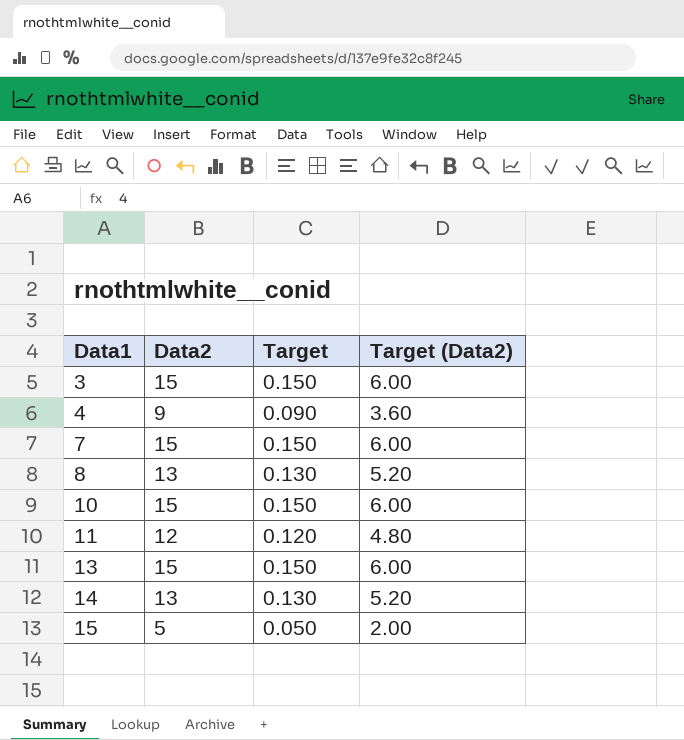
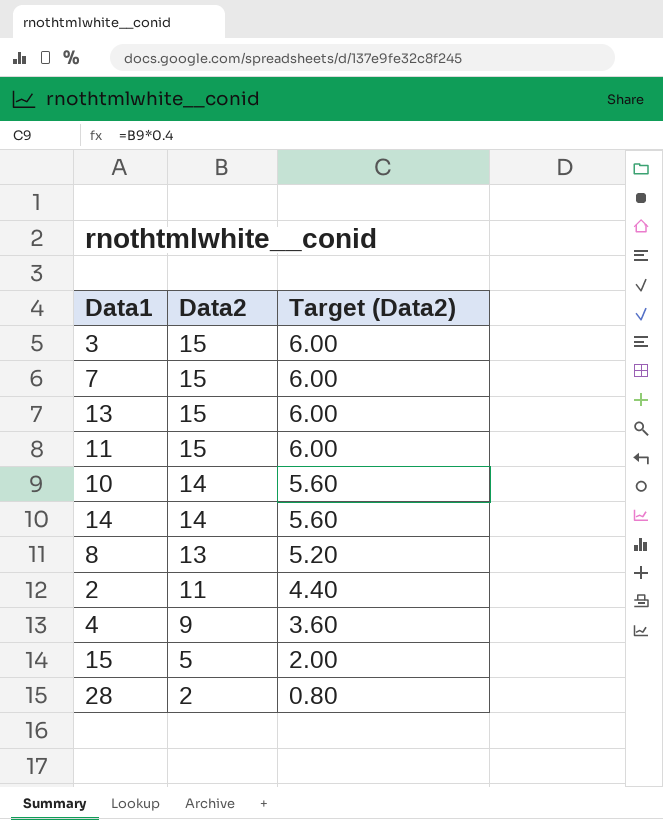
row order: Data1 ascending -> Data2 descending
column Target | formula: [Data2] * 0.01 -> none
11 | Data2: 12 -> 15
11 | Target (Data2): 4.80 -> 6.00
10 | Data2: 15 -> 14
10 | Target (Data2): 6.00 -> 5.60
14 | Data2: 13 -> 14
14 | Target (Data2): 5.20 -> 5.60
row 2: none -> 11 | 4.40
row 28: none -> 2 | 0.80

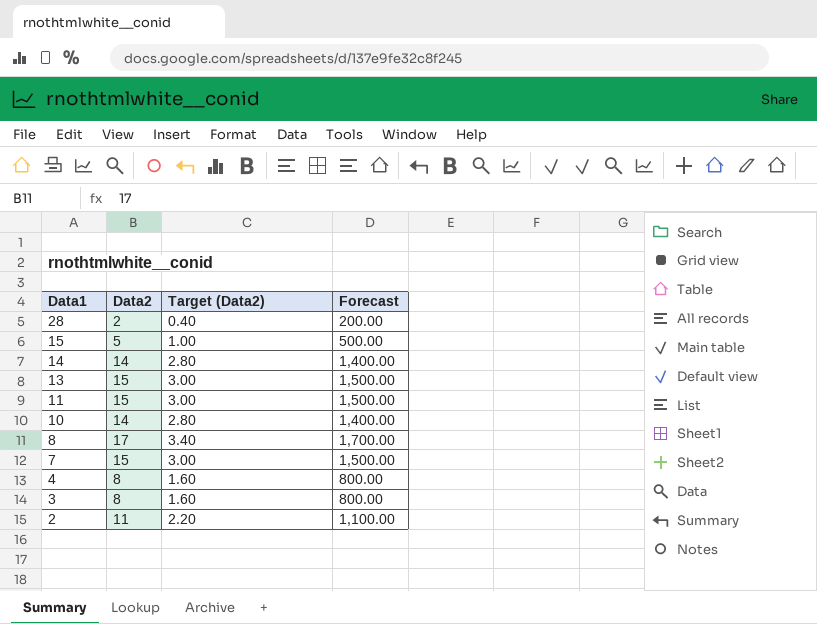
row order: Data2 descending -> Data1 descending
column Target (Data2) | formula: [Data2] * 0.4 -> [Data2] * 0.2
column Forecast | formula: none -> [Data2] * 100
8 | Data2: 13 -> 17
4 | Data2: 9 -> 8
3 | Data2: 15 -> 8

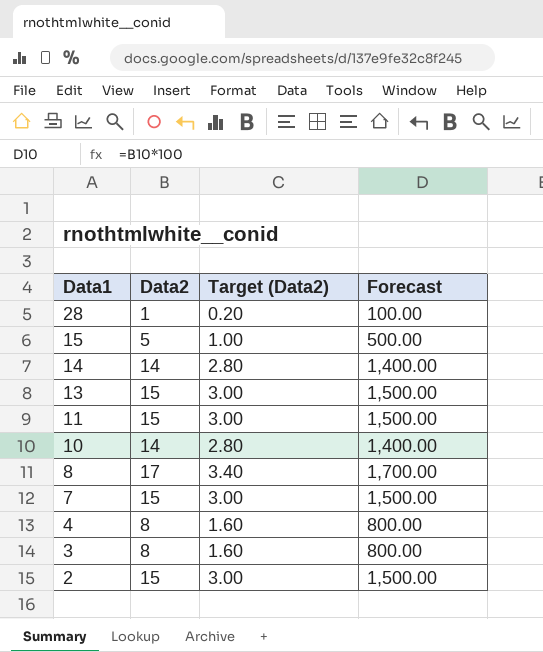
28 | Data2: 2 -> 1
28 | Target (Data2): 0.40 -> 0.20
28 | Forecast: 200.00 -> 100.00
2 | Data2: 11 -> 15
2 | Target (Data2): 2.20 -> 3.00
2 | Forecast: 1,100.00 -> 1,500.00

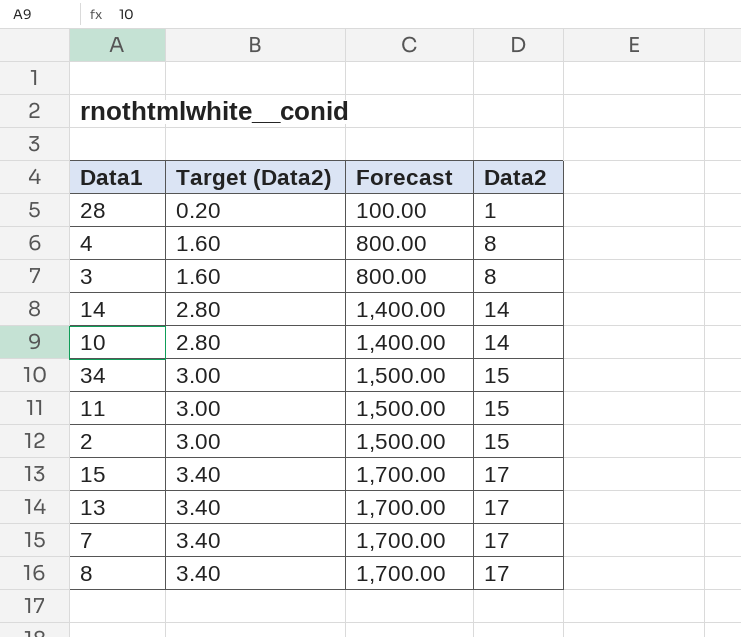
row order: Data1 descending -> Target (Data2) ascending
column Data2 | position: 2 -> 4
row 34: none -> 3.00 | 1,500.00 | 15
15 | Target (Data2): 1.00 -> 3.40
15 | Forecast: 500.00 -> 1,700.00
15 | Data2: 5 -> 17
13 | Target (Data2): 3.00 -> 3.40
13 | Forecast: 1,500.00 -> 1,700.00
13 | Data2: 15 -> 17
7 | Target (Data2): 3.00 -> 3.40
7 | Forecast: 1,500.00 -> 1,700.00
7 | Data2: 15 -> 17

